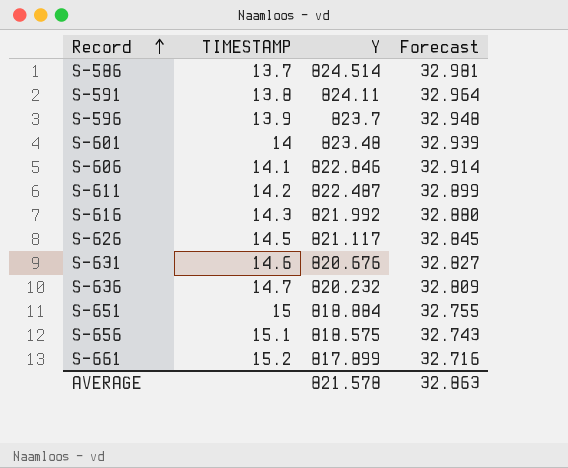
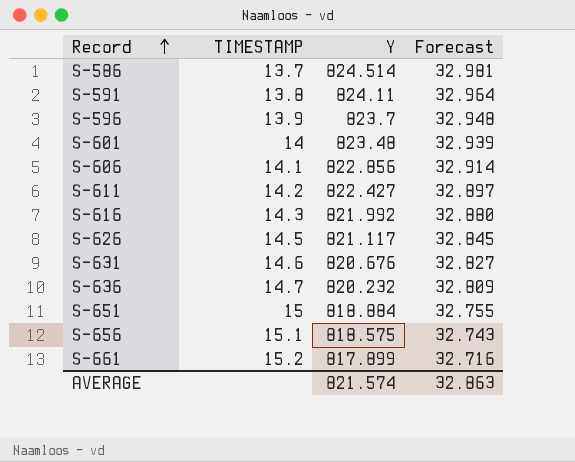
S-606 | Y: 822.846 -> 822.856
S-611 | Y: 822.487 -> 822.427
S-611 | Forecast: 32.899 -> 32.897
AVERAGE | Y: 821.578 -> 821.574

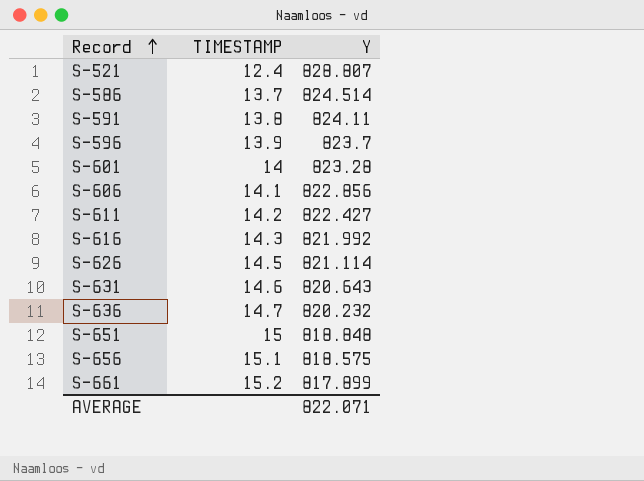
column Forecast | formula: [Y] * 0.04 -> none
row S-521: none -> 12.4 | 828.807
S-601 | Y: 823.48 -> 823.28
S-626 | Y: 821.117 -> 821.114
S-631 | Y: 820.676 -> 820.643
S-651 | Y: 818.884 -> 818.848
AVERAGE | Y: 821.574 -> 822.071

